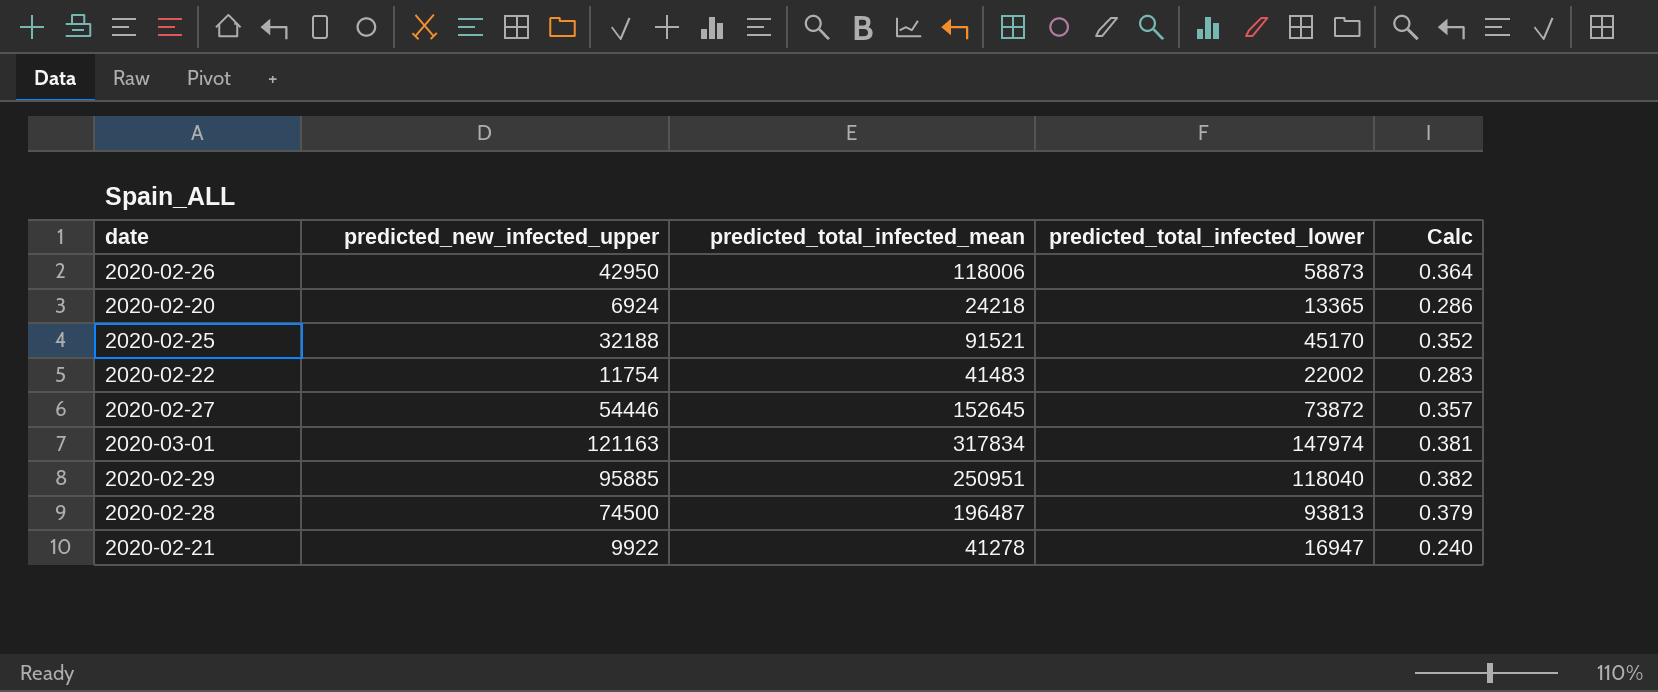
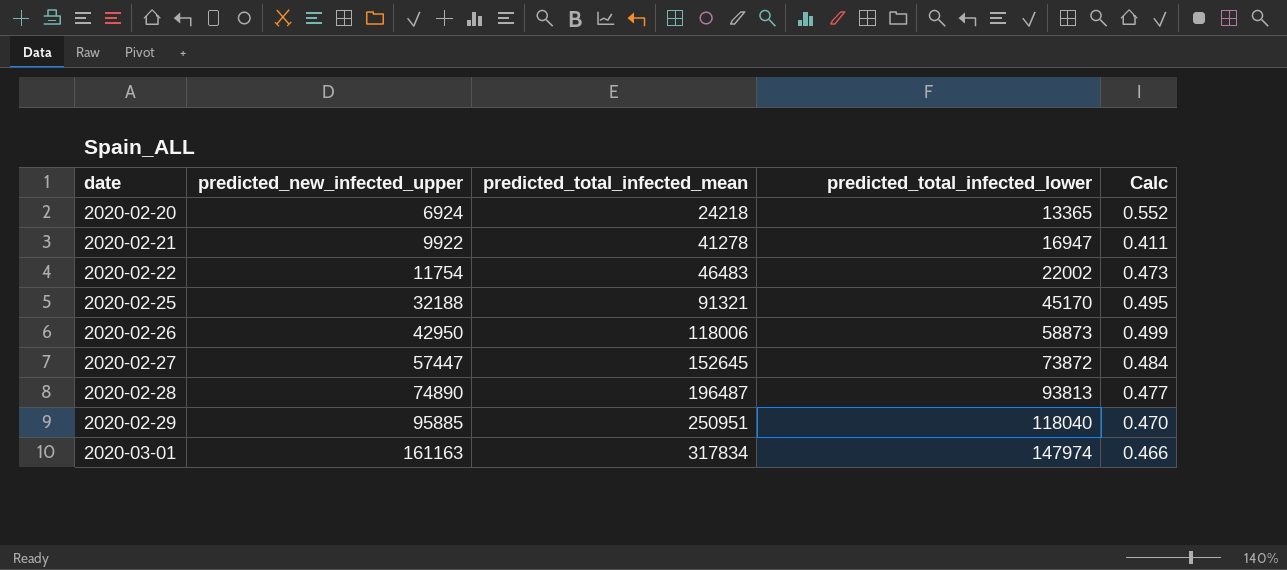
row order: none -> date ascending
column Calc | formula: [predicted_new_infected_upper] / [predicted_total_infected_mean] -> [predicted_total_infected_lower] / [predicted_total_infected_mean]
2020-02-22 | predicted_total_infected_mean: 41483 -> 46483
2020-02-25 | predicted_total_infected_mean: 91521 -> 91321
2020-02-27 | predicted_new_infected_upper: 54446 -> 57447
2020-02-28 | predicted_new_infected_upper: 74500 -> 74890
2020-03-01 | predicted_new_infected_upper: 121163 -> 161163

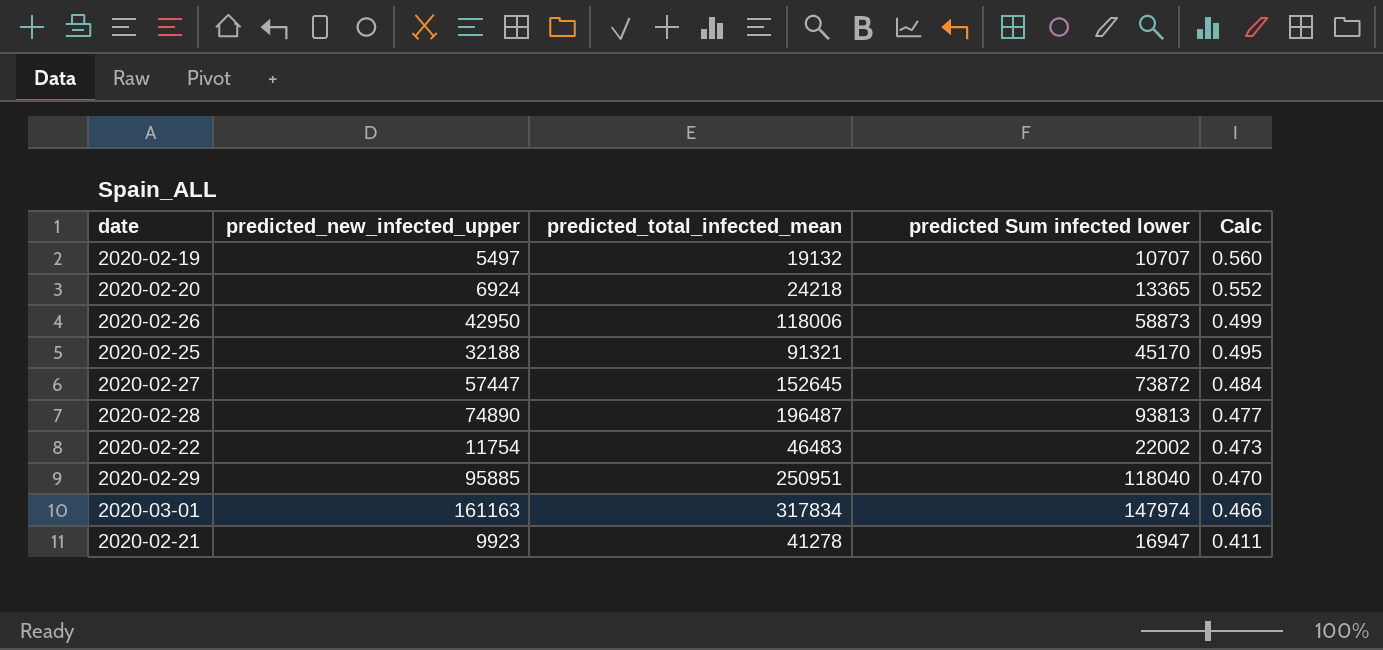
row order: date ascending -> Calc descending
column name: predicted_total_infected_lower -> predicted Sum infected lower
row 2020-02-19: none -> 5497 | 19132 | 10707 | 0.560
2020-02-21 | predicted_new_infected_upper: 9922 -> 9923

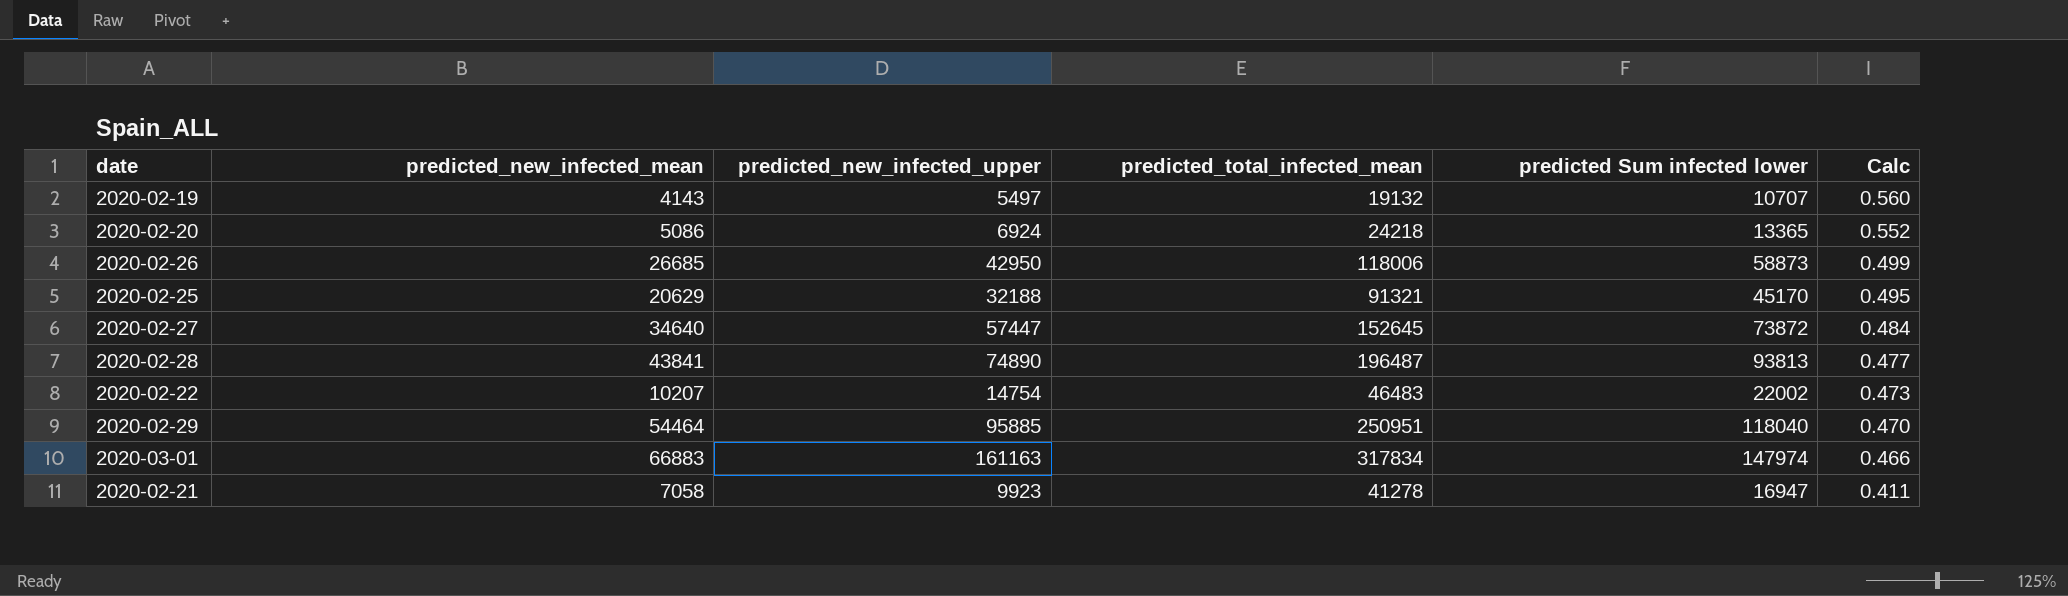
column predicted_new_infected_mean | position: none -> 2
2020-02-22 | predicted_new_infected_upper: 11754 -> 14754

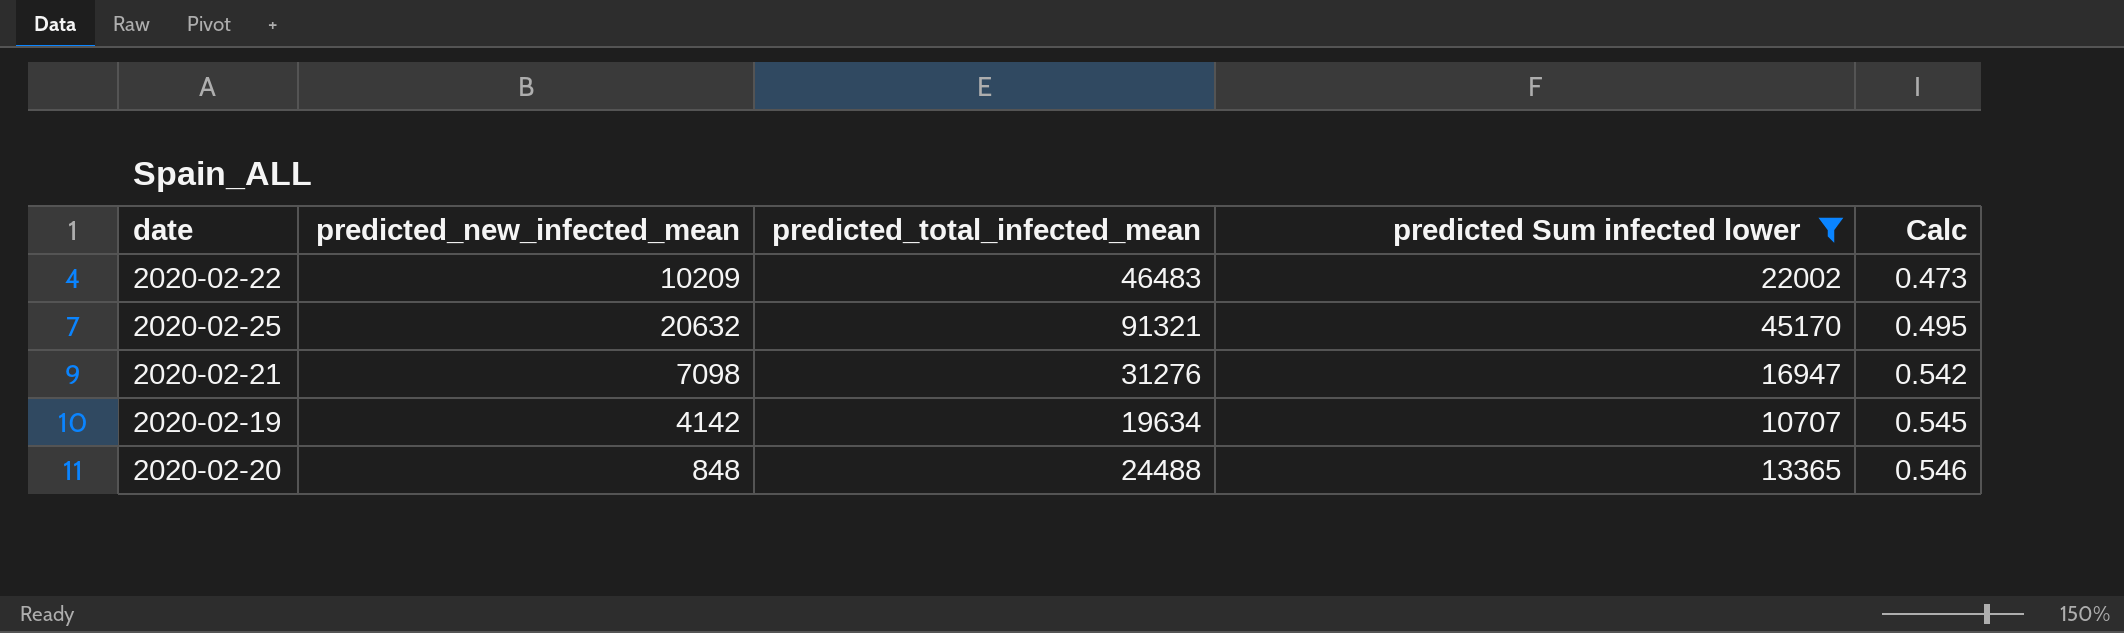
filter: none -> predicted Sum infected lower <= 45170
row order: Calc descending -> Calc ascending
column predicted_new_infected_upper | position: 3 -> none
2020-02-22 | predicted_new_infected_mean: 10207 -> 10209
2020-02-25 | predicted_new_infected_mean: 20629 -> 20632
2020-02-21 | predicted_new_infected_mean: 7058 -> 7098
2020-02-21 | predicted_total_infected_mean: 41278 -> 31276
2020-02-21 | Calc: 0.411 -> 0.542
2020-02-19 | predicted_new_infected_mean: 4143 -> 4142
2020-02-19 | predicted_total_infected_mean: 19132 -> 19634
2020-02-19 | Calc: 0.560 -> 0.545
2020-02-20 | predicted_new_infected_mean: 5086 -> 848
2020-02-20 | predicted_total_infected_mean: 24218 -> 24488
2020-02-20 | Calc: 0.552 -> 0.546

